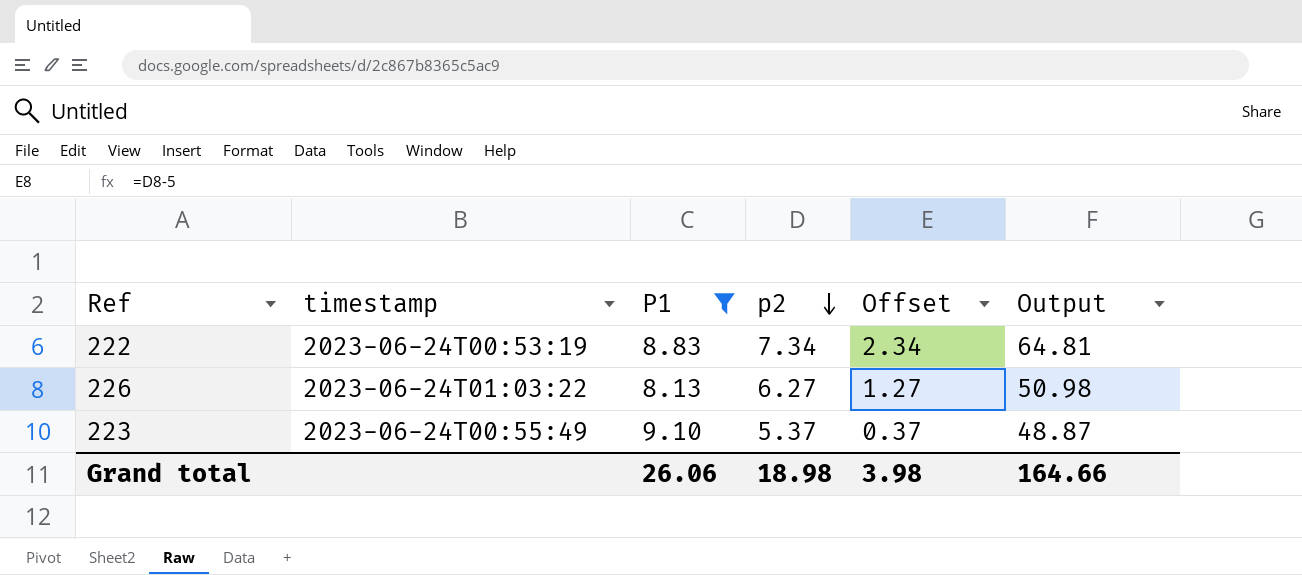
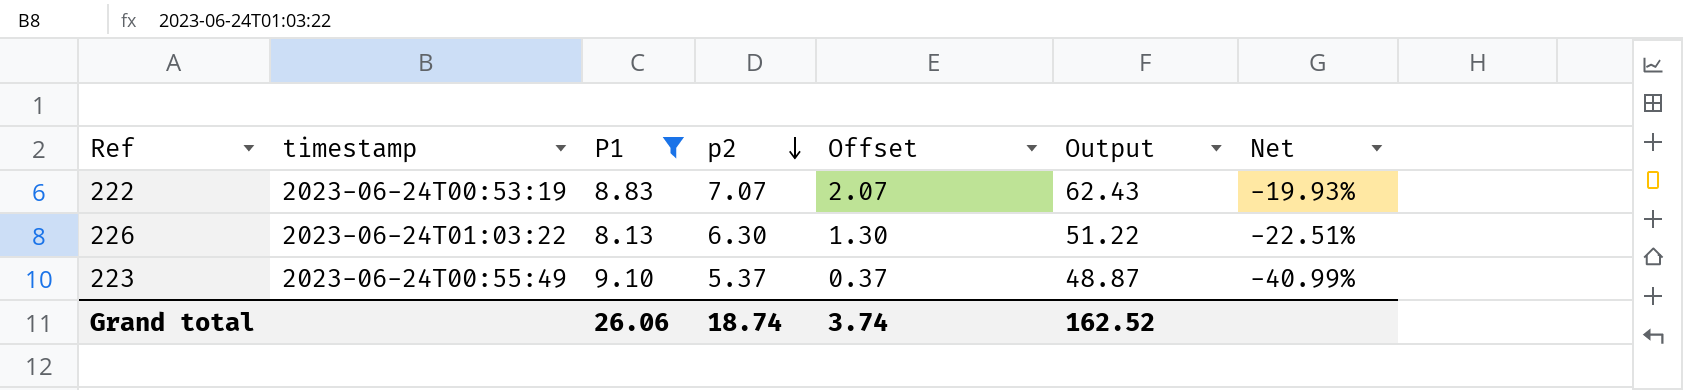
column Net | formula: none -> ([p2] - [P1]) / [P1]
222 | p2: 7.34 -> 7.07
222 | Offset: 2.34 -> 2.07
222 | Output: 64.81 -> 62.43
226 | p2: 6.27 -> 6.30
226 | Offset: 1.27 -> 1.30
226 | Output: 50.98 -> 51.22
Grand total | p2: 18.98 -> 18.74
Grand total | Offset: 3.98 -> 3.74
Grand total | Output: 164.66 -> 162.52

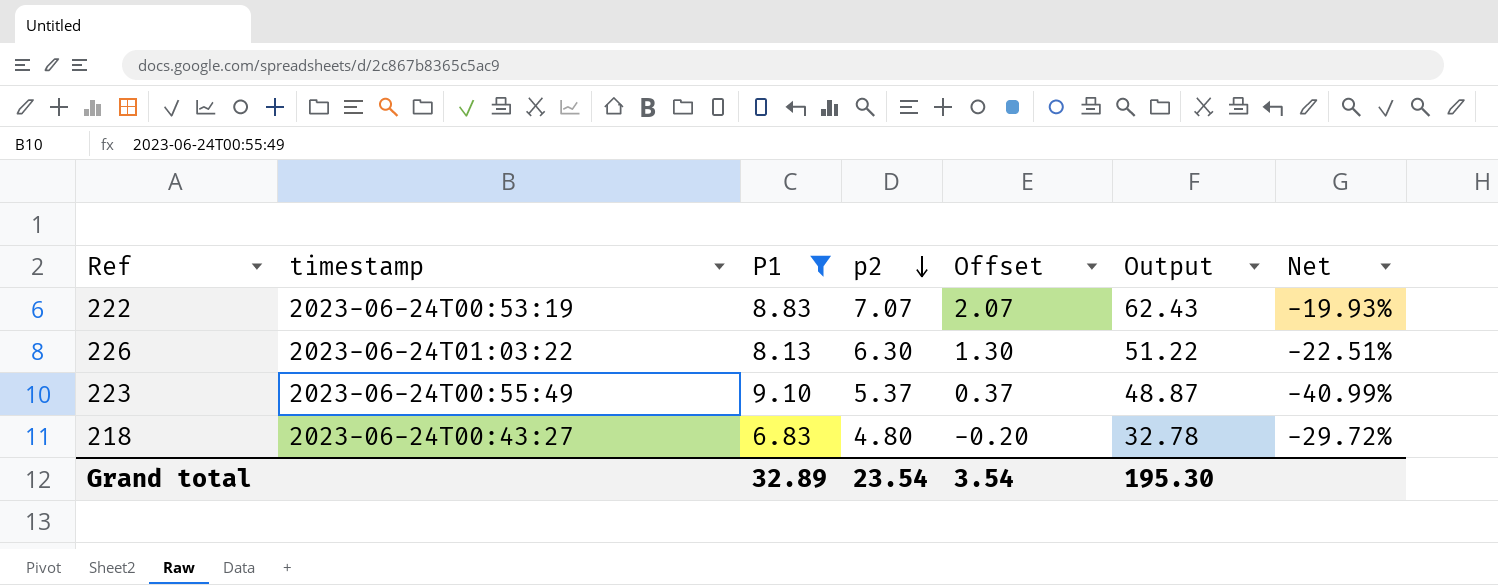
row 218: none -> 2023-06-24T00:43:27 | 6.83 | 4.80 | -0.20 | 32.78 | -29.72%
Grand total | P1: 26.06 -> 32.89
Grand total | p2: 18.74 -> 23.54
Grand total | Offset: 3.74 -> 3.54
Grand total | Output: 162.52 -> 195.30

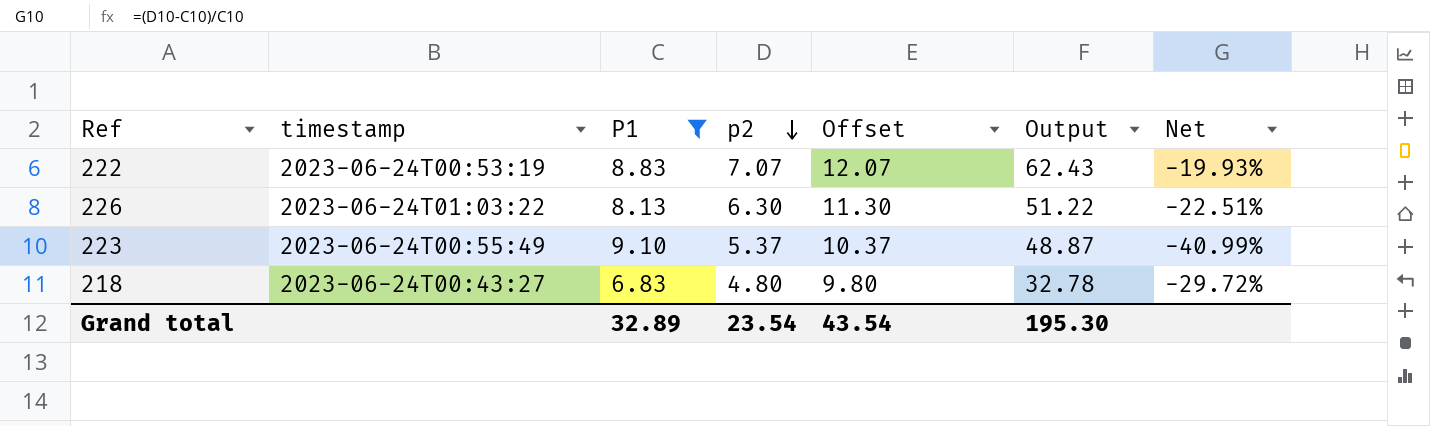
column Offset | formula: [p2] - 5 -> [p2] + 5
Grand total | Offset: 3.54 -> 43.54

